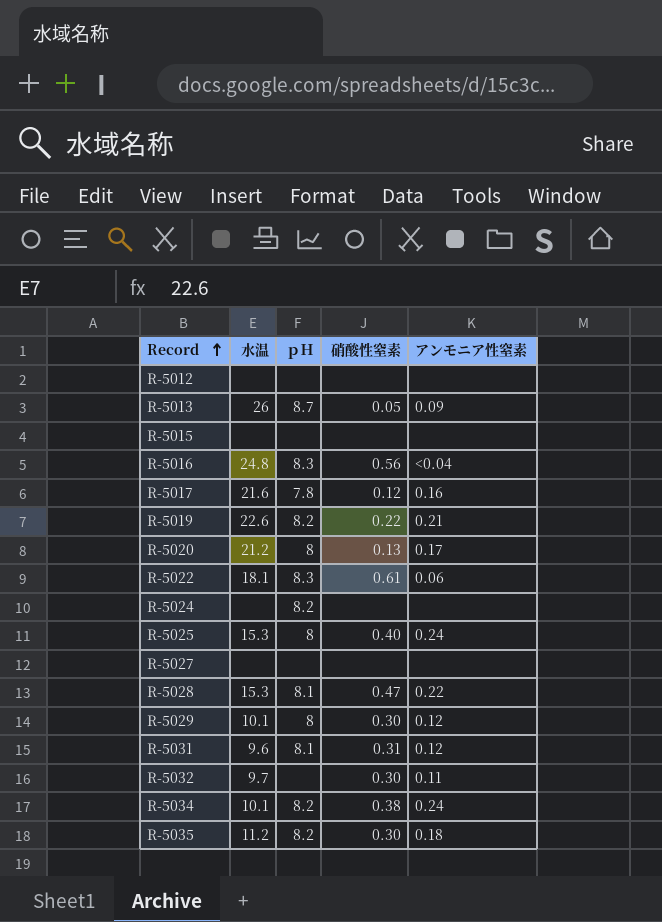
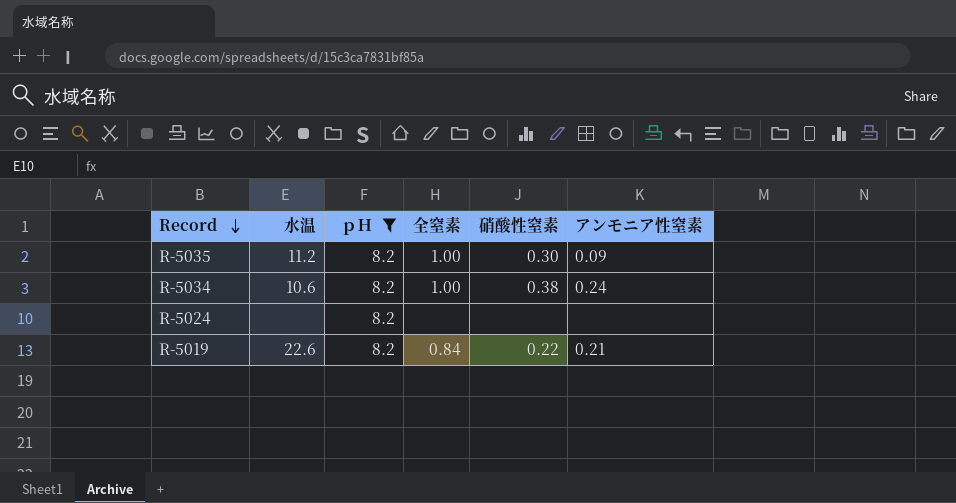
filter: none -> ｐＨ = 8.2
row order: Record ascending -> Record descending
column 全窒素 | position: none -> 4
R-5035 | アンモニア性窒素: 0.18 -> 0.09
R-5034 | 水温: 10.1 -> 10.6

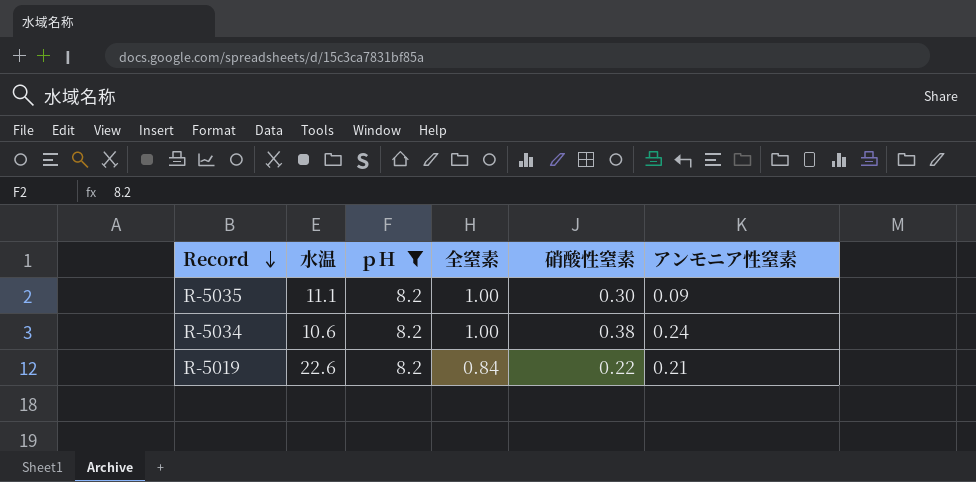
row R-5024: none | 8.2 | none | none | none -> none
R-5035 | 水温: 11.2 -> 11.1

